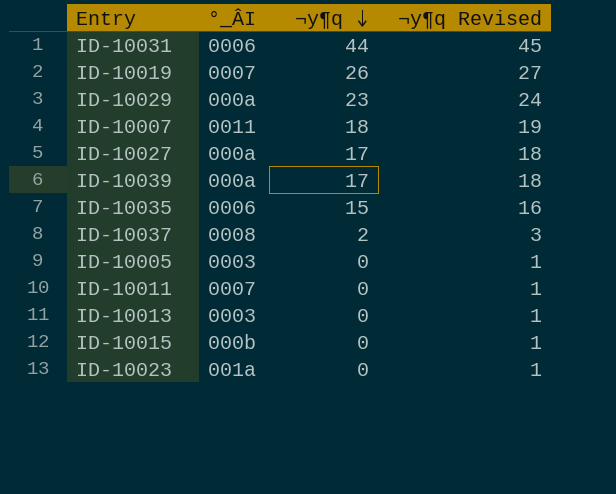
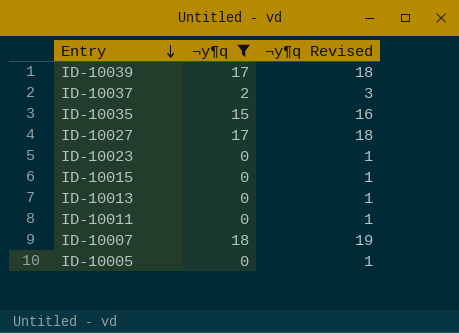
filter: none -> ¬y¶q <= 18
row order: ¬y¶q descending -> Entry descending
column °_ÂI | position: 2 -> none

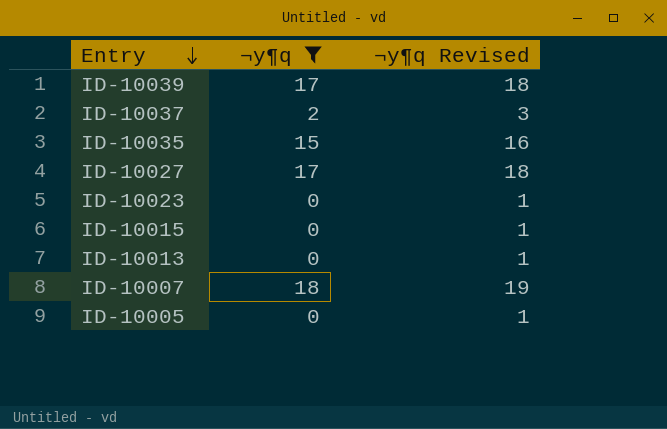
row ID-10011: 0 | 1 -> none

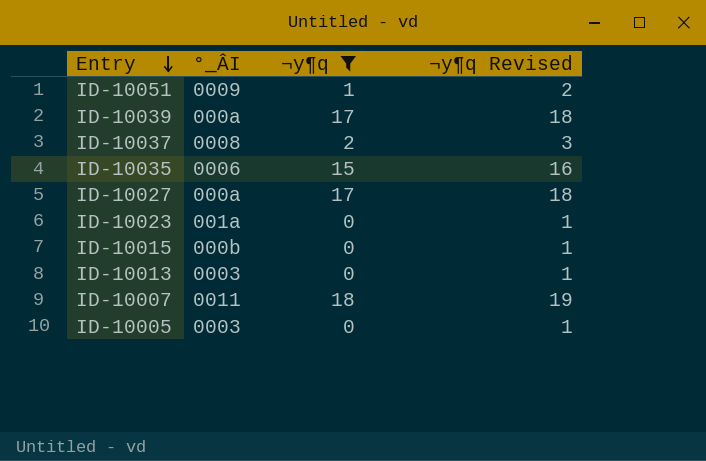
column °_ÂI | position: none -> 2
row ID-10051: none -> 0009 | 1 | 2

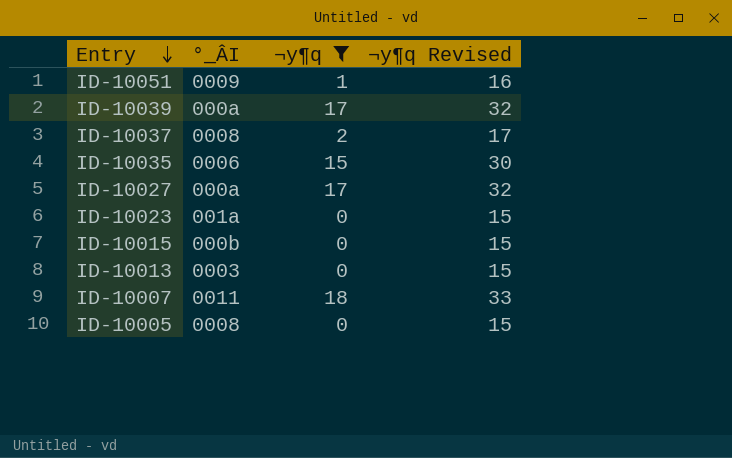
column ¬y¶q Revised | formula: [¬y¶q] + 1 -> [¬y¶q] + 15
ID-10005 | °_ÂI: 0003 -> 0008

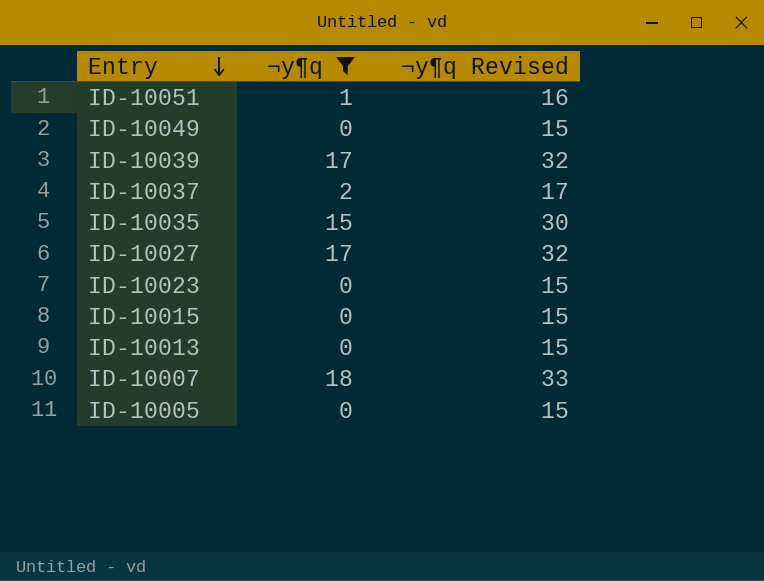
column °_ÂI | position: 2 -> none
row ID-10049: none -> 0 | 15

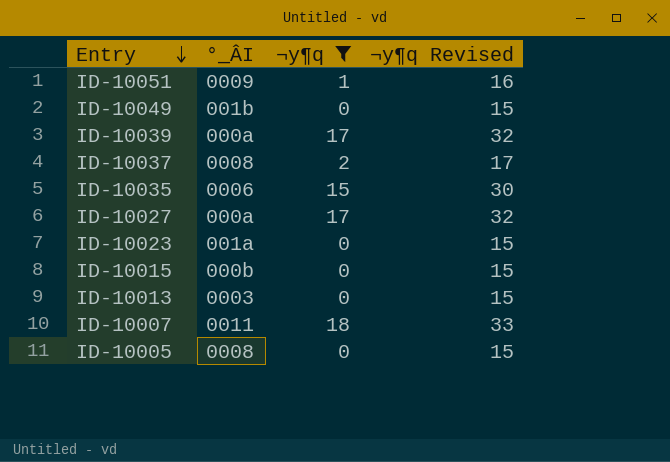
column °_ÂI | position: none -> 2

